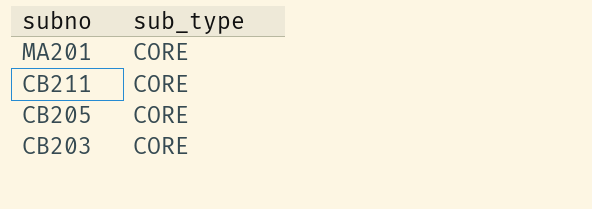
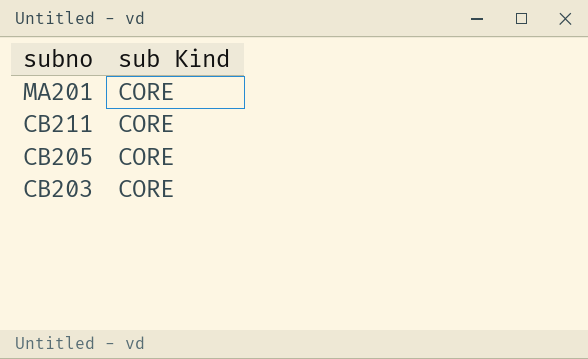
column name: sub_type -> sub Kind

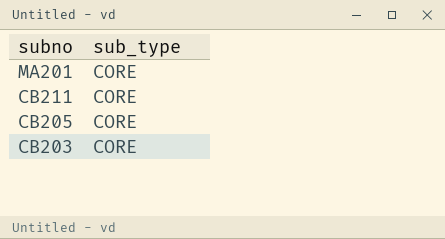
column name: sub Kind -> sub_type

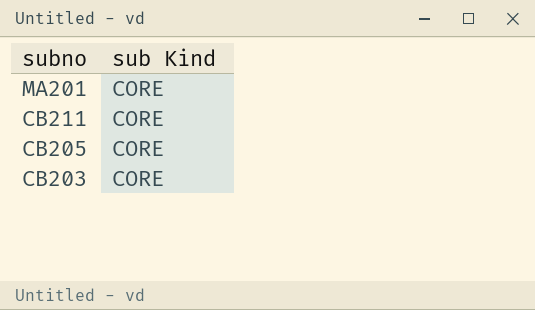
column name: sub_type -> sub Kind

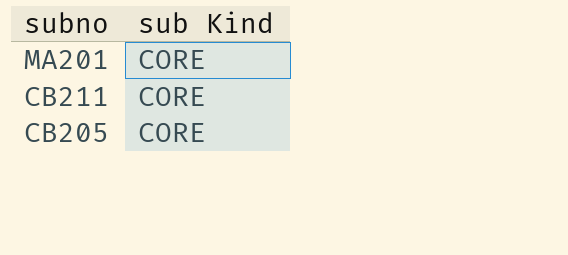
row CB203: CORE -> none

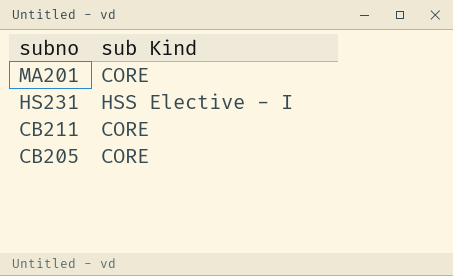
row HS231: none -> HSS Elective - I

